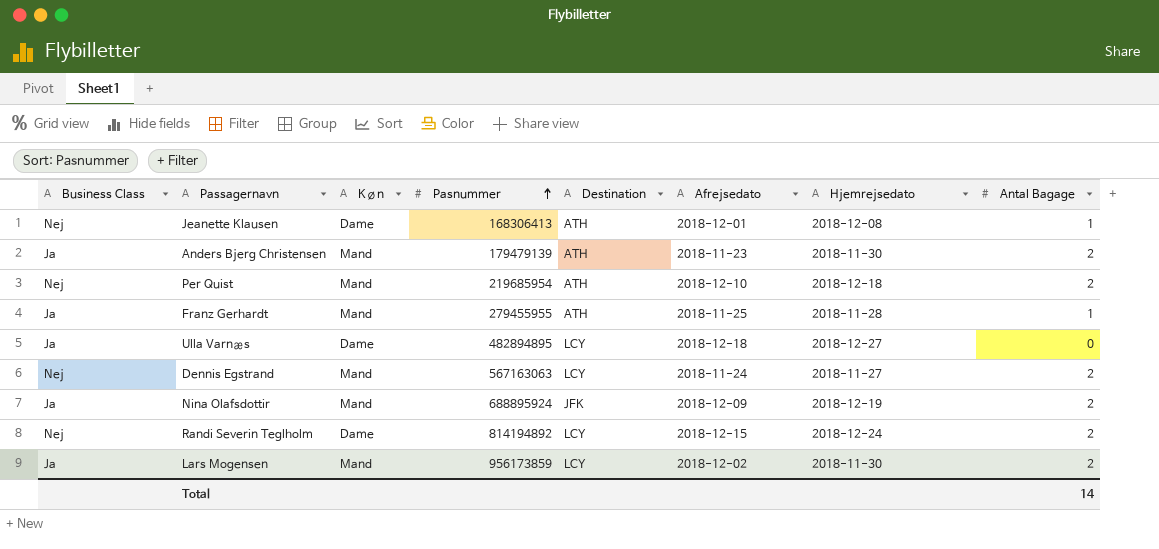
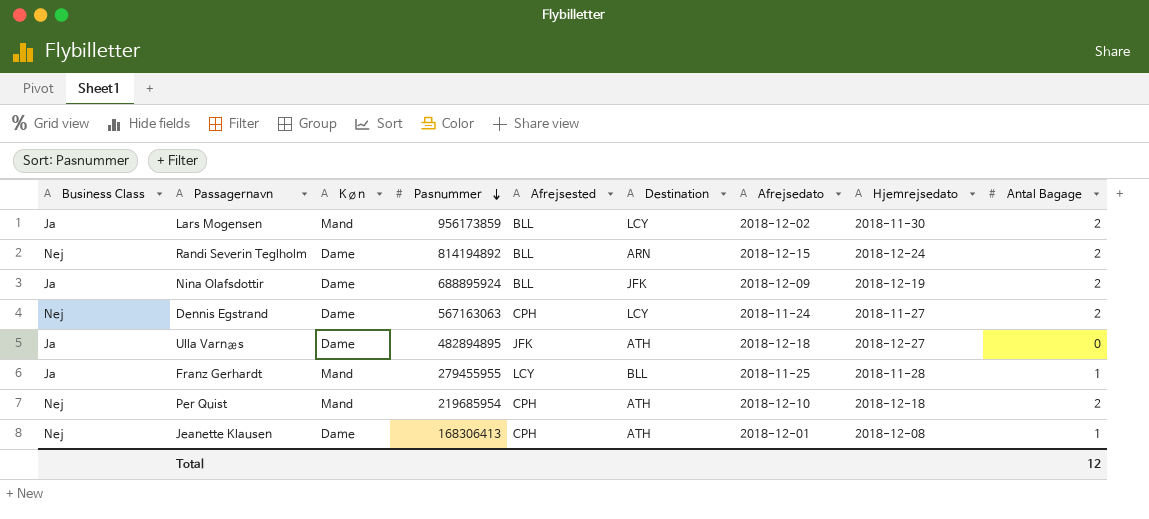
row order: Pasnummer ascending -> Pasnummer descending
column Afrejsested | position: none -> 5
row Anders Bjerg Christensen: Ja | Mand | 179479139 | ATH | 2018-11-23 | 2018-11-30 | 2 -> none
Randi Severin Teglholm | Destination: LCY -> ARN
Nina Olafsdottir | Køn: Mand -> Dame
Dennis Egstrand | Køn: Mand -> Dame
Ulla Varnæs | Destination: LCY -> ATH
Franz Gerhardt | Destination: ATH -> BLL
Total | Antal Bagage: 14 -> 12

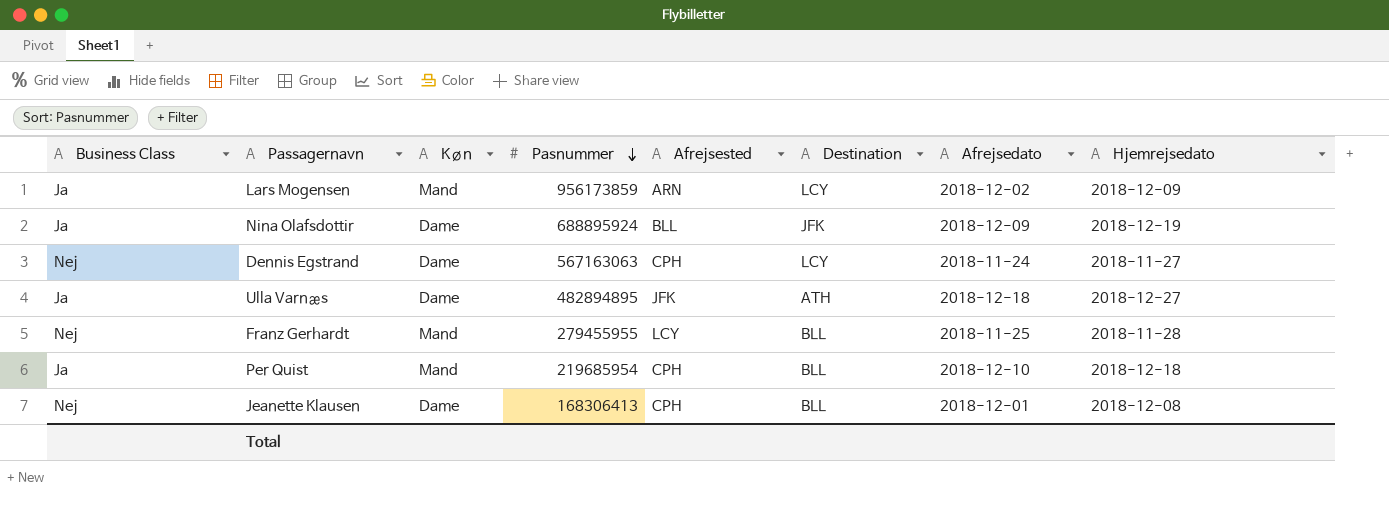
column Antal Bagage | position: 9 -> none
row Randi Severin Teglholm: Nej | Dame | 814194892 | BLL | ARN | 2018-12-15 | 2018-12-24 | 2 -> none
Lars Mogensen | Afrejsested: BLL -> ARN
Lars Mogensen | Hjemrejsedato: 2018-11-30 -> 2018-12-09
Franz Gerhardt | Business Class: Ja -> Nej
Per Quist | Business Class: Nej -> Ja
Per Quist | Destination: ATH -> BLL
Jeanette Klausen | Destination: ATH -> BLL

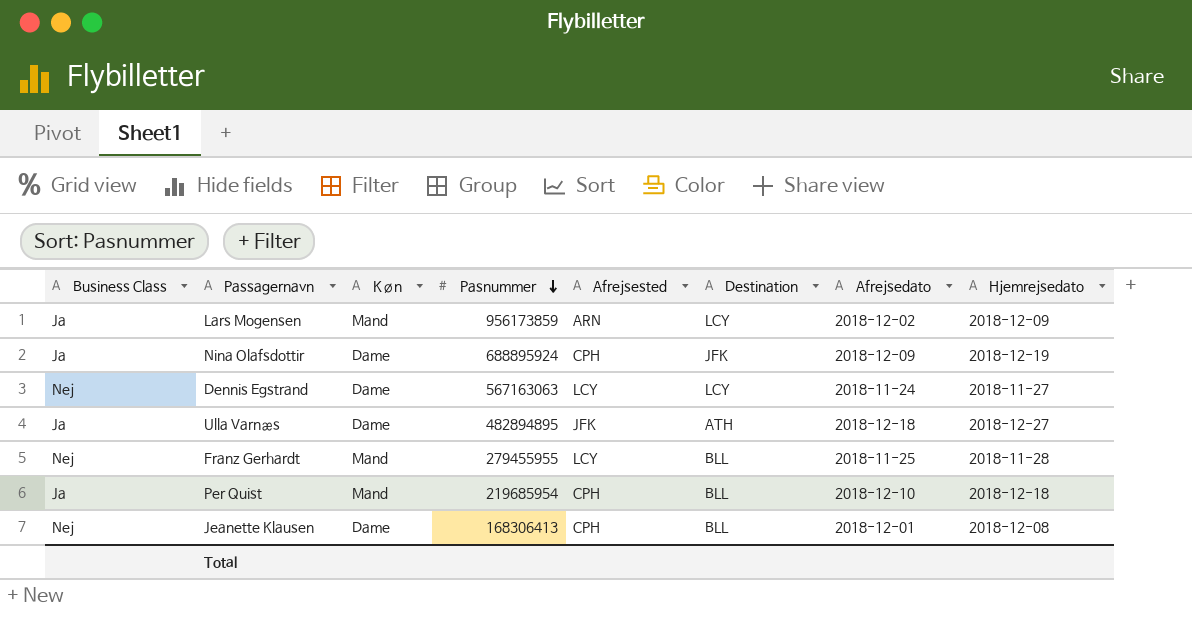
Nina Olafsdottir | Afrejsested: BLL -> CPH
Dennis Egstrand | Afrejsested: CPH -> LCY

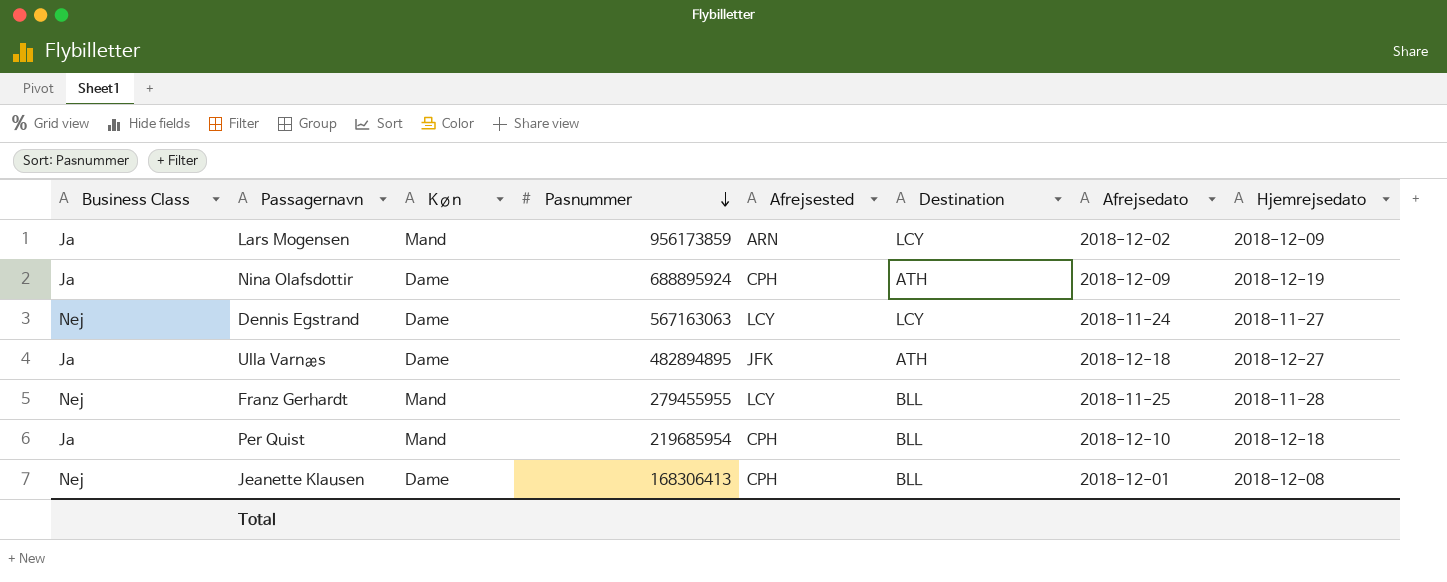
Nina Olafsdottir | Destination: JFK -> ATH

